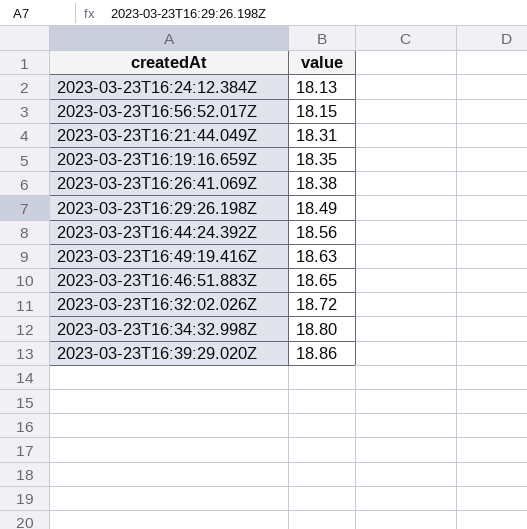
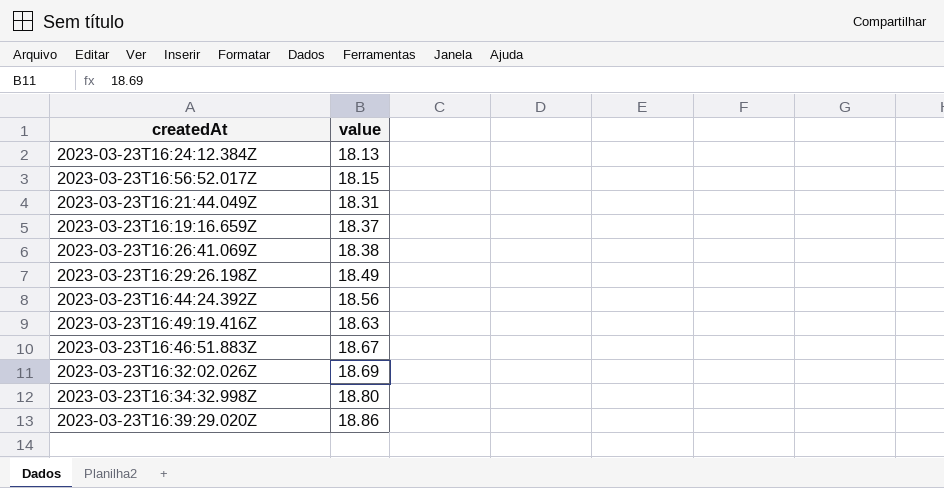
2023-03-23T16:19:16.659Z | value: 18.35 -> 18.37
2023-03-23T16:46:51.883Z | value: 18.65 -> 18.67
2023-03-23T16:32:02.026Z | value: 18.72 -> 18.69

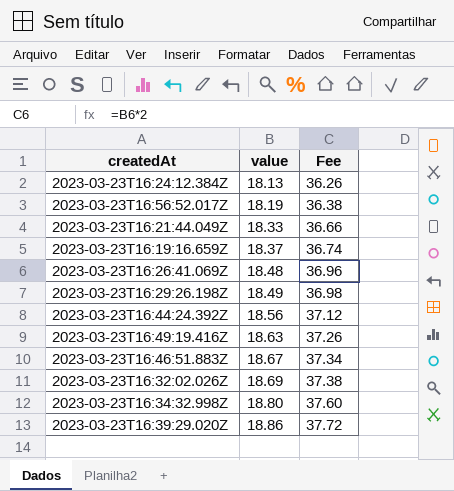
column Fee | formula: none -> [value] * 2
2023-03-23T16:56:52.017Z | value: 18.15 -> 18.19
2023-03-23T16:21:44.049Z | value: 18.31 -> 18.33
2023-03-23T16:26:41.069Z | value: 18.38 -> 18.48

